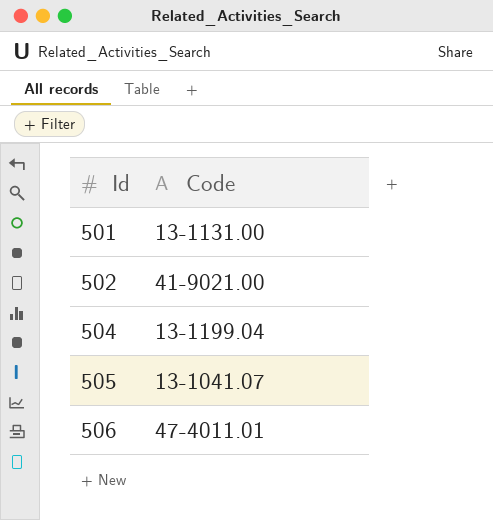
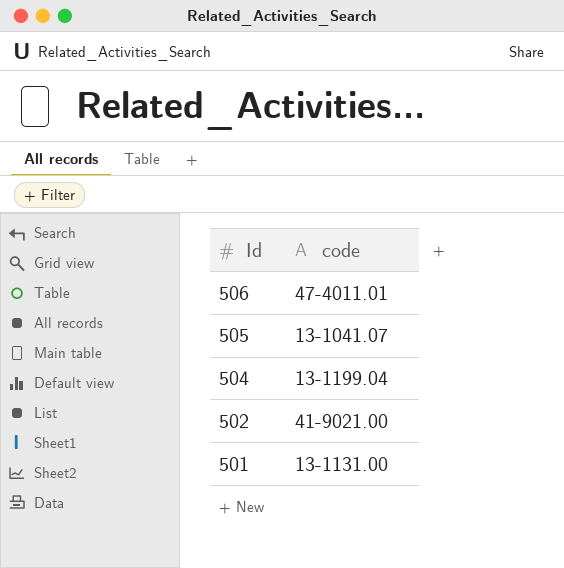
row order: Id ascending -> Id descending
column name: Code -> code

